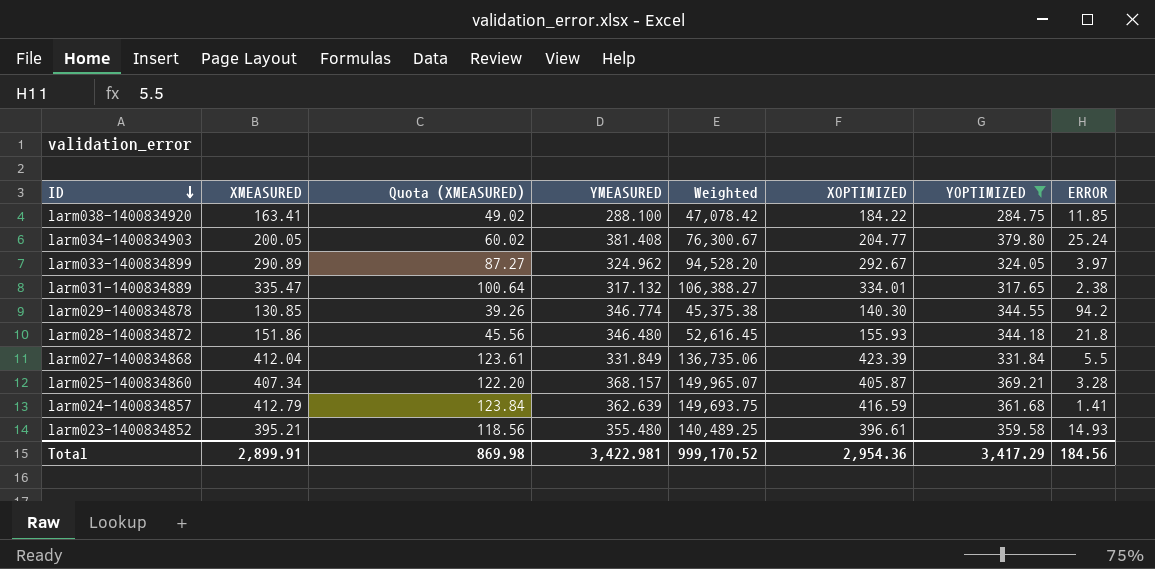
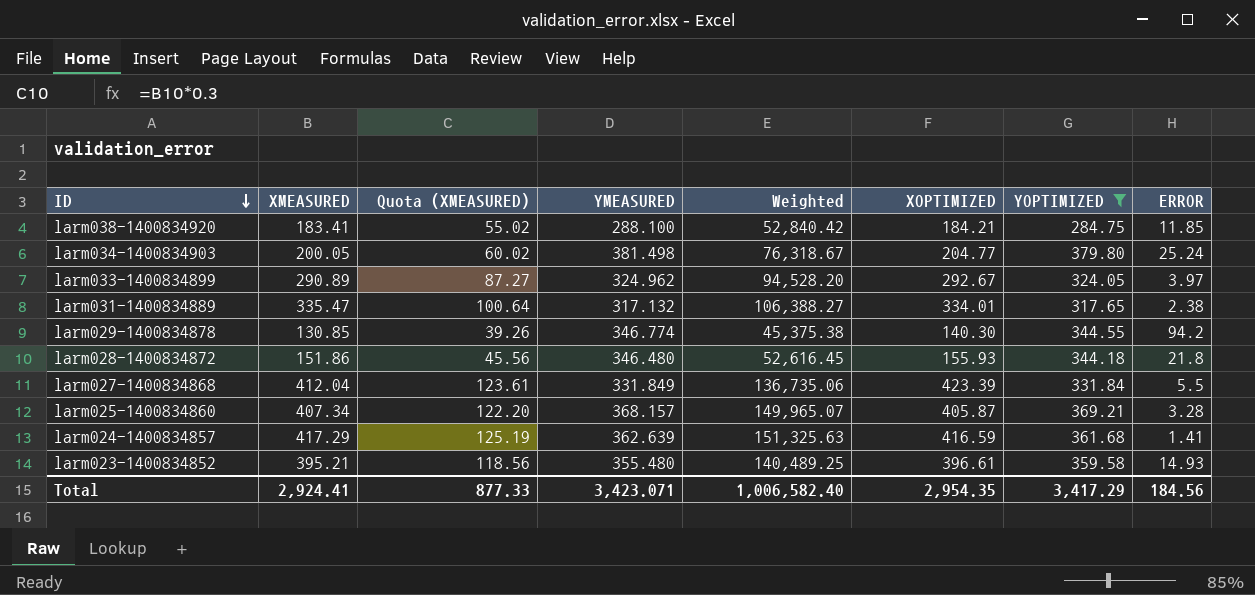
larm038-1400834920 | XMEASURED: 163.41 -> 183.41
larm038-1400834920 | Quota (XMEASURED): 49.02 -> 55.02
larm038-1400834920 | Weighted: 47,078.42 -> 52,840.42
larm038-1400834920 | XOPTIMIZED: 184.22 -> 184.21
larm034-1400834903 | YMEASURED: 381.408 -> 381.498
larm034-1400834903 | Weighted: 76,300.67 -> 76,318.67
larm024-1400834857 | XMEASURED: 412.79 -> 417.29
larm024-1400834857 | Quota (XMEASURED): 123.84 -> 125.19
larm024-1400834857 | Weighted: 149,693.75 -> 151,325.63
Total | XMEASURED: 2,899.91 -> 2,924.41
Total | Quota (XMEASURED): 869.98 -> 877.33
Total | YMEASURED: 3,422.981 -> 3,423.071
Total | Weighted: 999,170.52 -> 1,006,582.40
Total | XOPTIMIZED: 2,954.36 -> 2,954.35

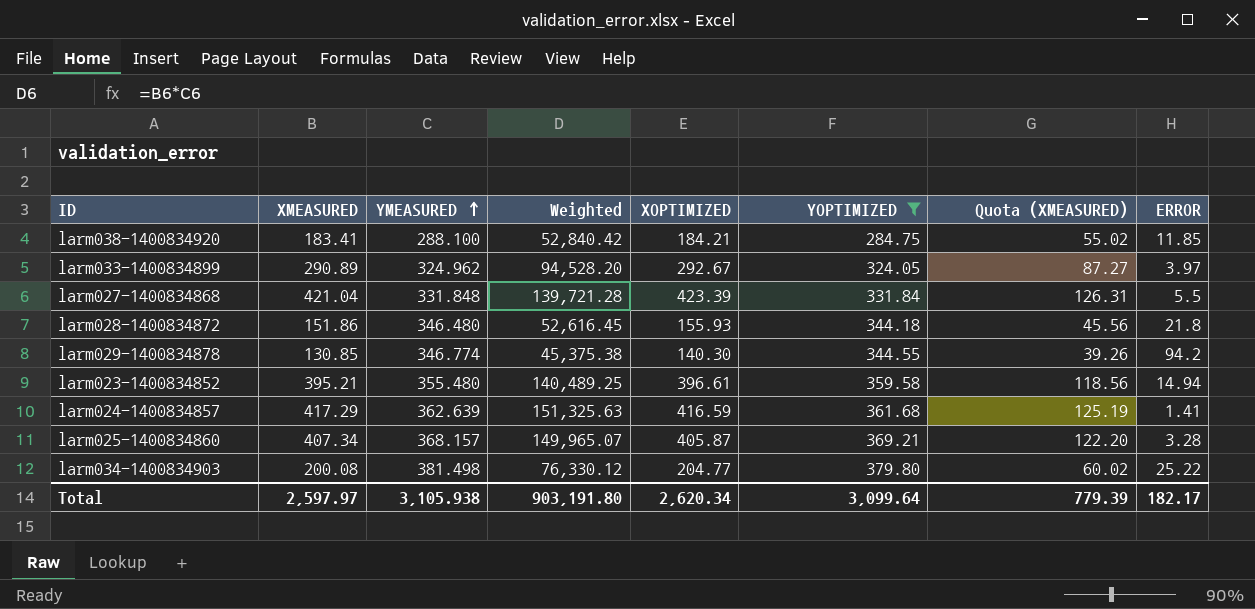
row order: ID descending -> YMEASURED ascending
column Quota (XMEASURED) | position: 3 -> 7
row larm031-1400834889: 335.47 | 100.64 | 317.132 | 106,388.27 | 334.01 | 317.65 | 2.38 -> none
larm027-1400834868 | XMEASURED: 412.04 -> 421.04
larm027-1400834868 | YMEASURED: 331.849 -> 331.848
larm027-1400834868 | Weighted: 136,735.06 -> 139,721.28
larm027-1400834868 | Quota (XMEASURED): 123.61 -> 126.31
larm023-1400834852 | ERROR: 14.93 -> 14.94
larm034-1400834903 | XMEASURED: 200.05 -> 200.08
larm034-1400834903 | Weighted: 76,318.67 -> 76,330.12
larm034-1400834903 | ERROR: 25.24 -> 25.22
Total | XMEASURED: 2,924.41 -> 2,597.97
Total | YMEASURED: 3,423.071 -> 3,105.938
Total | Weighted: 1,006,582.40 -> 903,191.80
Total | XOPTIMIZED: 2,954.35 -> 2,620.34
Total | YOPTIMIZED: 3,417.29 -> 3,099.64
Total | Quota (XMEASURED): 877.33 -> 779.39
Total | ERROR: 184.56 -> 182.17

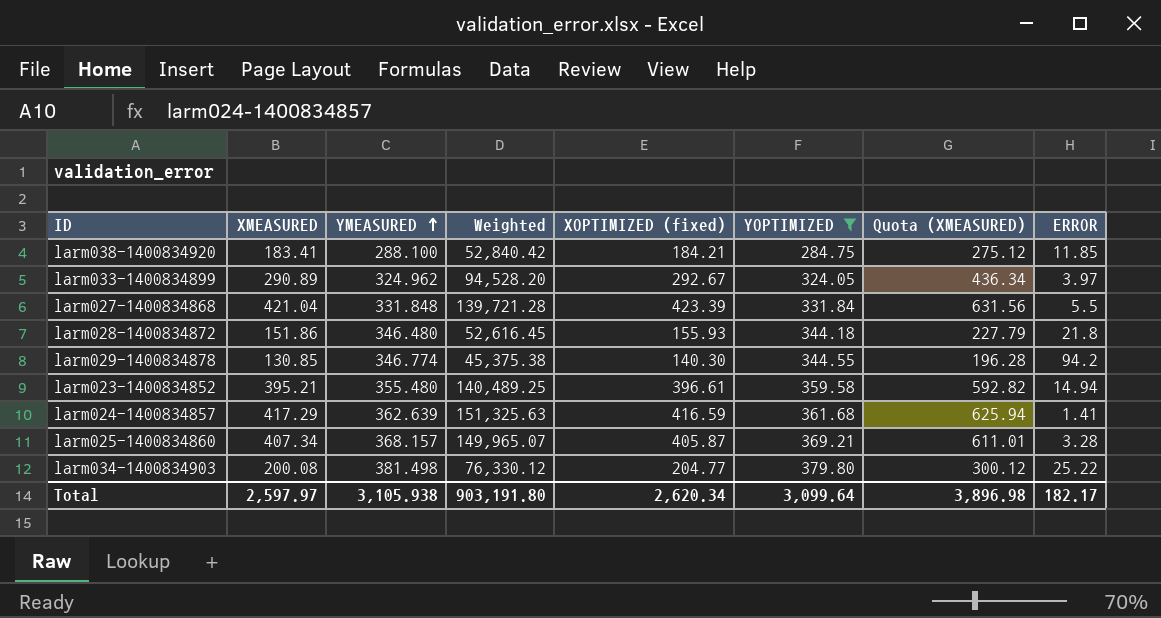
column name: XOPTIMIZED -> XOPTIMIZED (fixed)
column Quota (XMEASURED) | formula: [XMEASURED] * 0.3 -> [XMEASURED] * 1.5
Total | Quota (XMEASURED): 779.39 -> 3,896.98

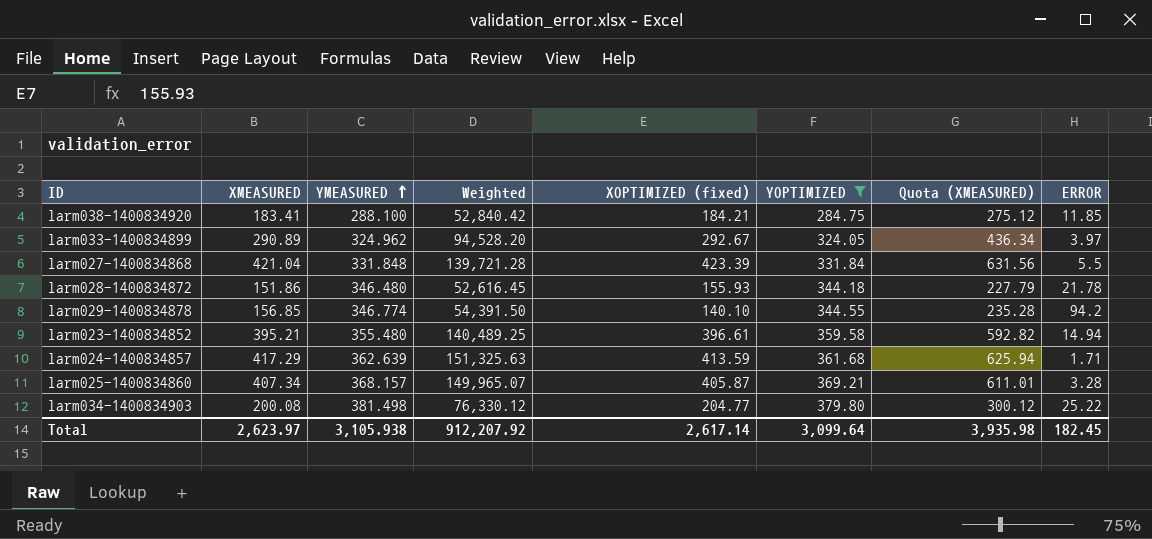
larm028-1400834872 | ERROR: 21.8 -> 21.78
larm029-1400834878 | XMEASURED: 130.85 -> 156.85
larm029-1400834878 | Weighted: 45,375.38 -> 54,391.50
larm029-1400834878 | XOPTIMIZED (fixed): 140.30 -> 140.10
larm029-1400834878 | Quota (XMEASURED): 196.28 -> 235.28
larm024-1400834857 | XOPTIMIZED (fixed): 416.59 -> 413.59
larm024-1400834857 | ERROR: 1.41 -> 1.71
Total | XMEASURED: 2,597.97 -> 2,623.97
Total | Weighted: 903,191.80 -> 912,207.92
Total | XOPTIMIZED (fixed): 2,620.34 -> 2,617.14
Total | Quota (XMEASURED): 3,896.98 -> 3,935.98
Total | ERROR: 182.17 -> 182.45

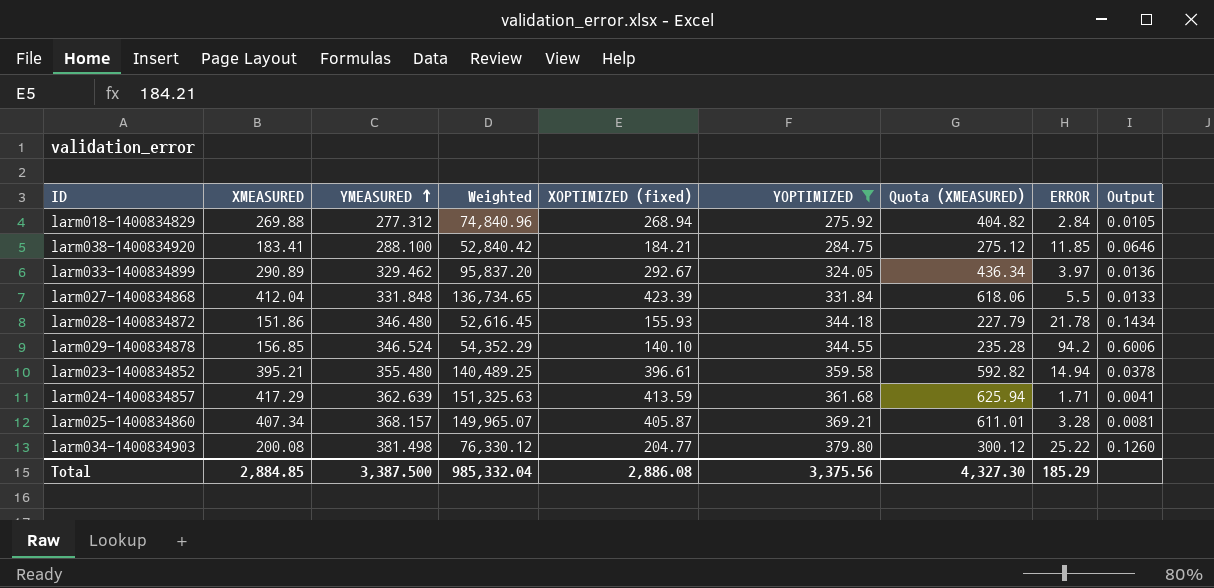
column Output | formula: none -> [ERROR] / [XMEASURED]
row larm018-1400834829: none -> 269.88 | 277.312 | 74,840.96 | 268.94 | 275.92 | 404.82 | 2.84 | 0.0105
larm033-1400834899 | YMEASURED: 324.962 -> 329.462
larm033-1400834899 | Weighted: 94,528.20 -> 95,837.20
larm027-1400834868 | XMEASURED: 421.04 -> 412.04
larm027-1400834868 | Weighted: 139,721.28 -> 136,734.65
larm027-1400834868 | Quota (XMEASURED): 631.56 -> 618.06
larm029-1400834878 | YMEASURED: 346.774 -> 346.524
larm029-1400834878 | Weighted: 54,391.50 -> 54,352.29
Total | XMEASURED: 2,623.97 -> 2,884.85
Total | YMEASURED: 3,105.938 -> 3,387.500
Total | Weighted: 912,207.92 -> 985,332.04
Total | XOPTIMIZED (fixed): 2,617.14 -> 2,886.08
Total | YOPTIMIZED: 3,099.64 -> 3,375.56
Total | Quota (XMEASURED): 3,935.98 -> 4,327.30
Total | ERROR: 182.45 -> 185.29

